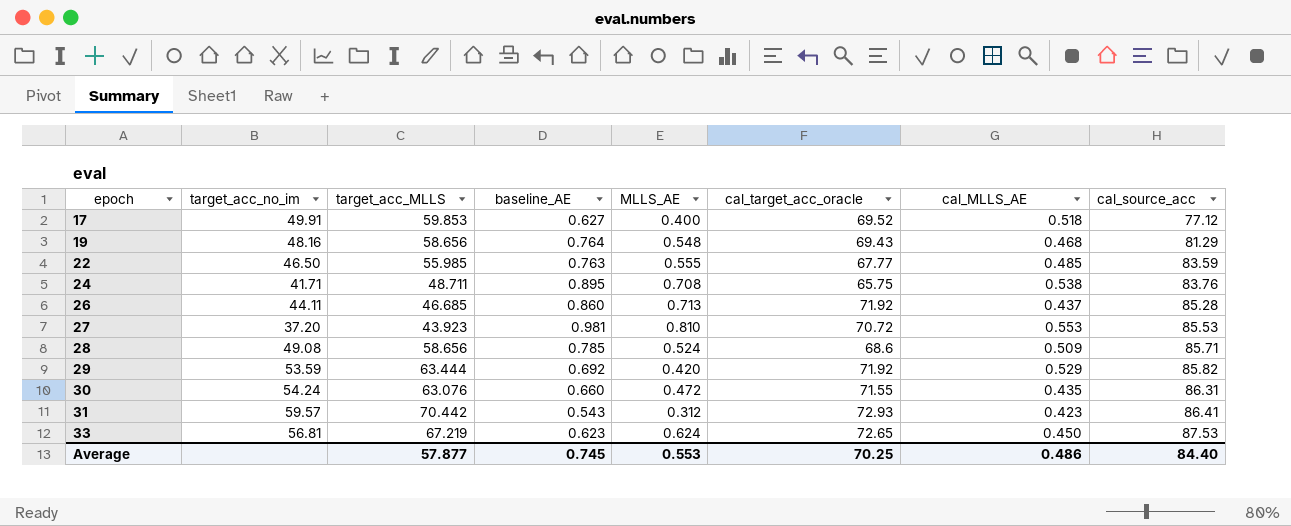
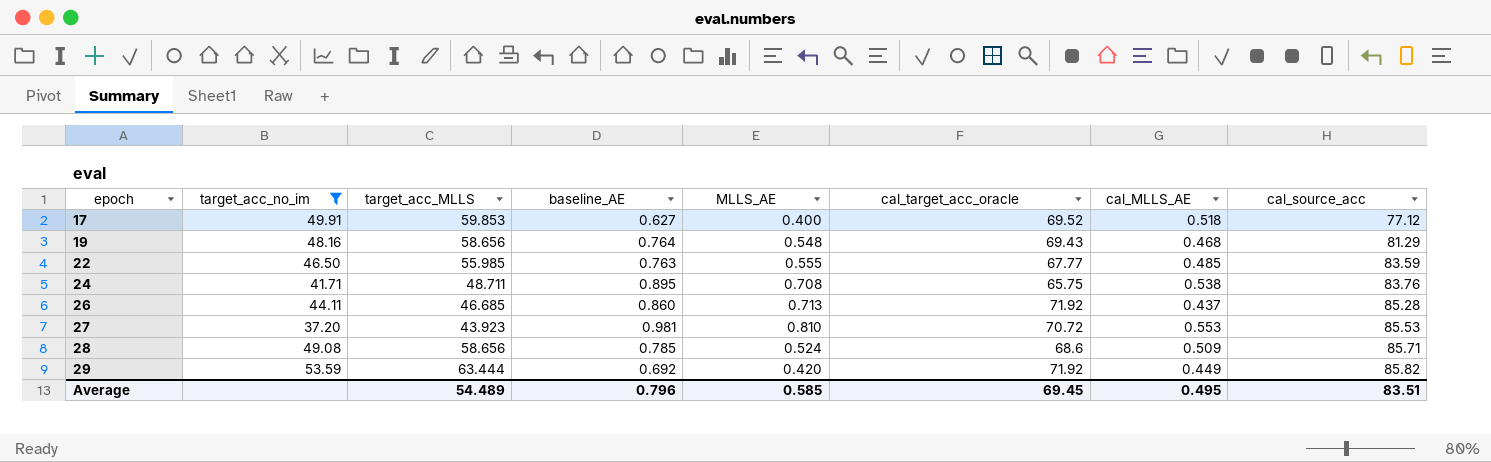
filter: none -> target_acc_no_im <= 53.59
29 | cal_MLLS_AE: 0.529 -> 0.449
Average | target_acc_MLLS: 57.877 -> 54.489
Average | baseline_AE: 0.745 -> 0.796
Average | MLLS_AE: 0.553 -> 0.585
Average | cal_target_acc_oracle: 70.25 -> 69.45
Average | cal_MLLS_AE: 0.486 -> 0.495
Average | cal_source_acc: 84.40 -> 83.51

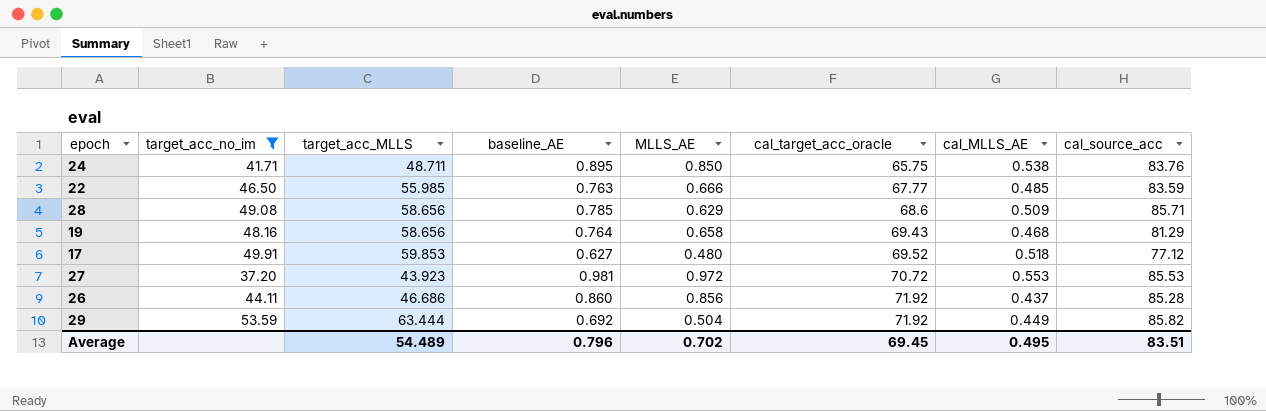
row order: epoch ascending -> cal_target_acc_oracle ascending
24 | MLLS_AE: 0.708 -> 0.850
22 | MLLS_AE: 0.555 -> 0.666
28 | MLLS_AE: 0.524 -> 0.629
19 | MLLS_AE: 0.548 -> 0.658
17 | MLLS_AE: 0.400 -> 0.480
27 | MLLS_AE: 0.810 -> 0.972
26 | target_acc_MLLS: 46.685 -> 46.686
26 | MLLS_AE: 0.713 -> 0.856
29 | MLLS_AE: 0.420 -> 0.504
Average | MLLS_AE: 0.585 -> 0.702

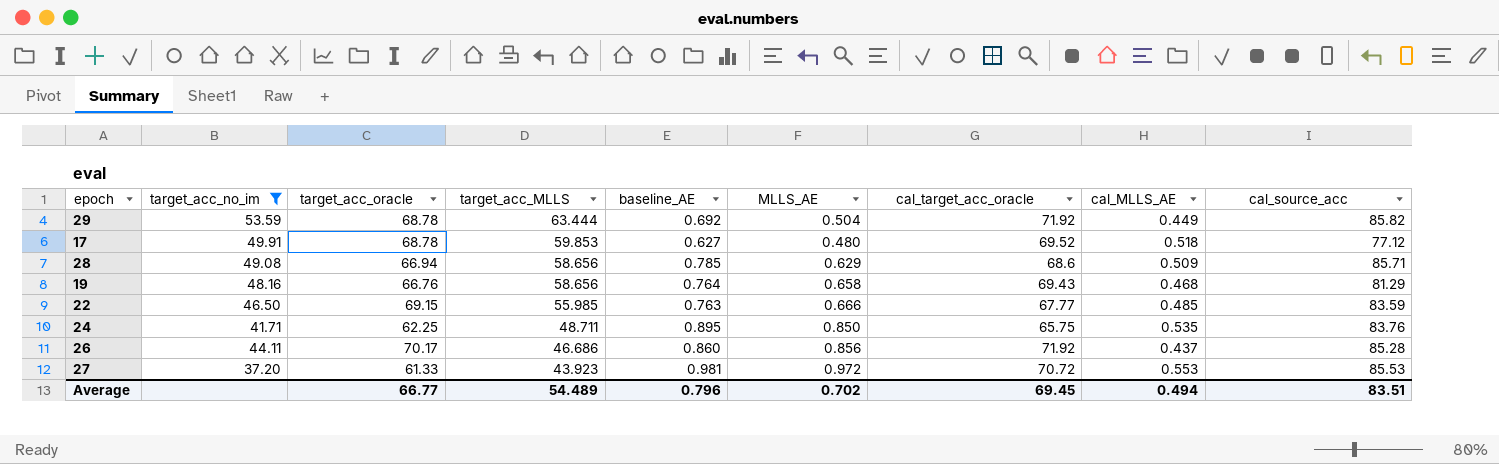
row order: cal_target_acc_oracle ascending -> target_acc_MLLS descending
column target_acc_oracle | position: none -> 3
24 | cal_MLLS_AE: 0.538 -> 0.535
Average | cal_MLLS_AE: 0.495 -> 0.494

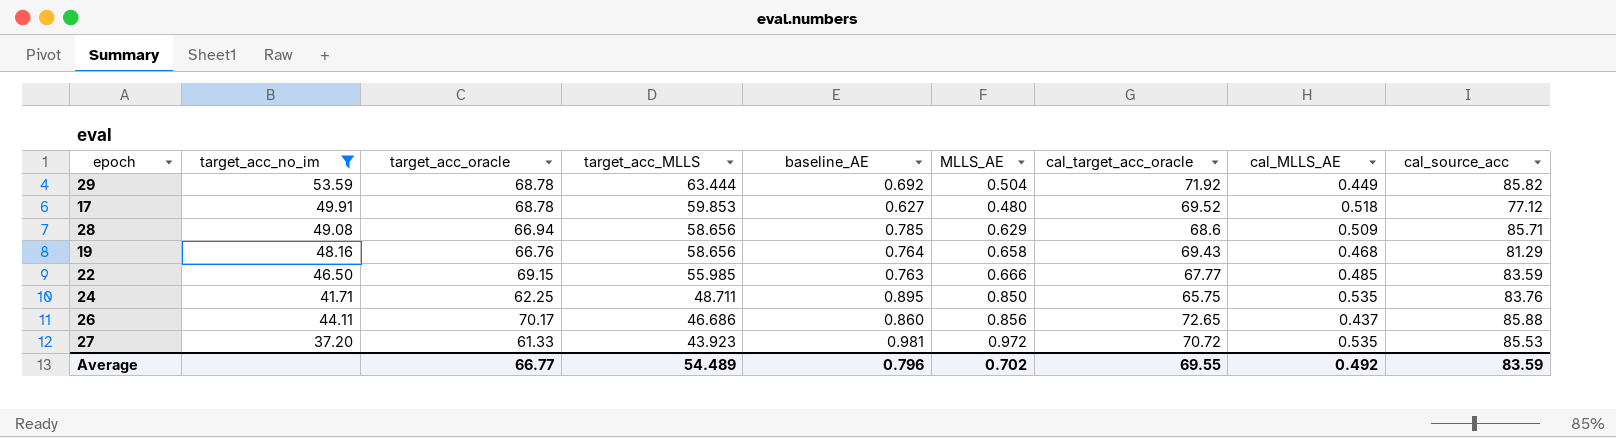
26 | cal_target_acc_oracle: 71.92 -> 72.65
26 | cal_source_acc: 85.28 -> 85.88
27 | cal_MLLS_AE: 0.553 -> 0.535
Average | cal_target_acc_oracle: 69.45 -> 69.55
Average | cal_MLLS_AE: 0.494 -> 0.492
Average | cal_source_acc: 83.51 -> 83.59

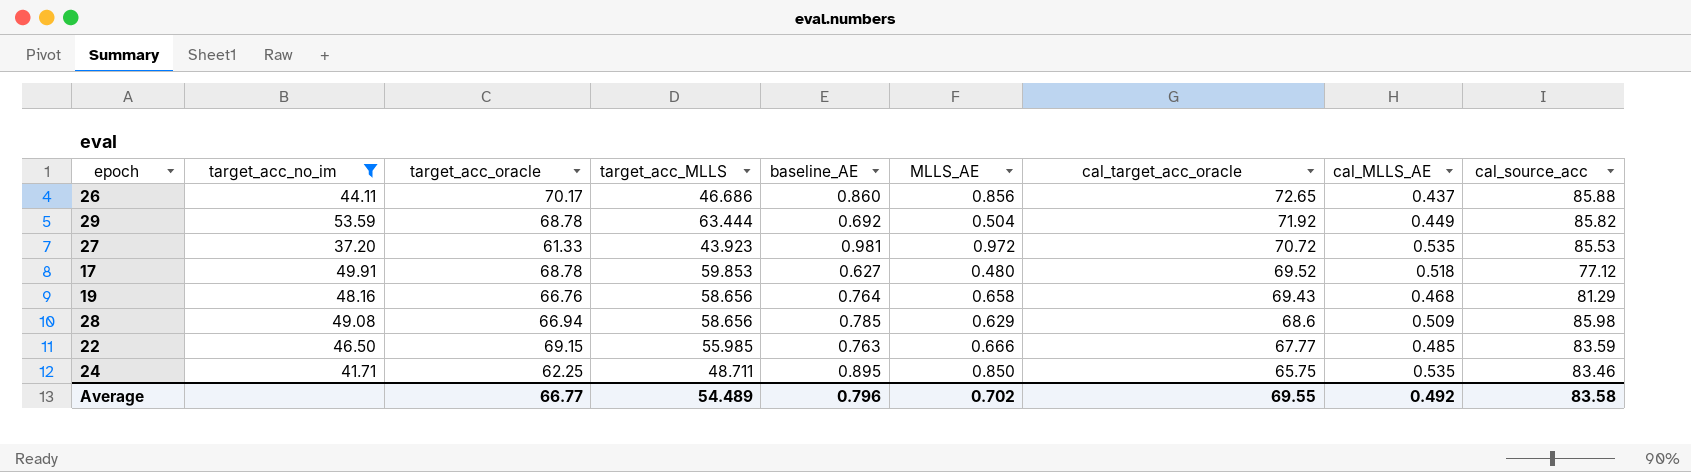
row order: target_acc_MLLS descending -> cal_target_acc_oracle descending
28 | cal_source_acc: 85.71 -> 85.98
24 | cal_source_acc: 83.76 -> 83.46
Average | cal_source_acc: 83.59 -> 83.58

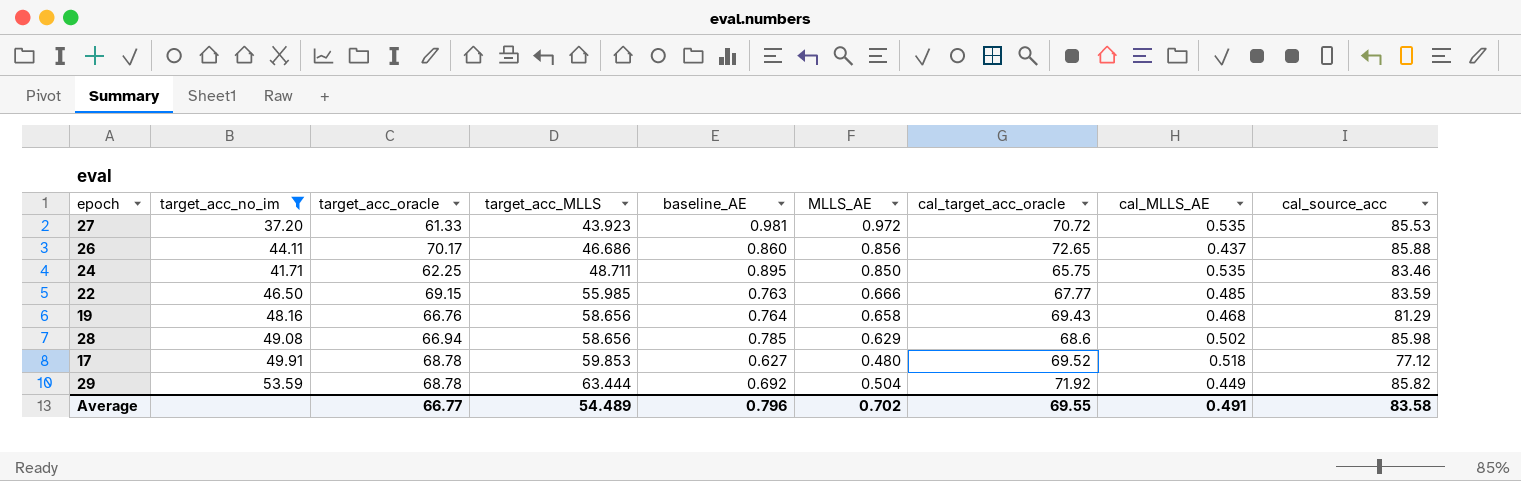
row order: cal_target_acc_oracle descending -> target_acc_MLLS ascending
28 | cal_MLLS_AE: 0.509 -> 0.502
Average | cal_MLLS_AE: 0.492 -> 0.491

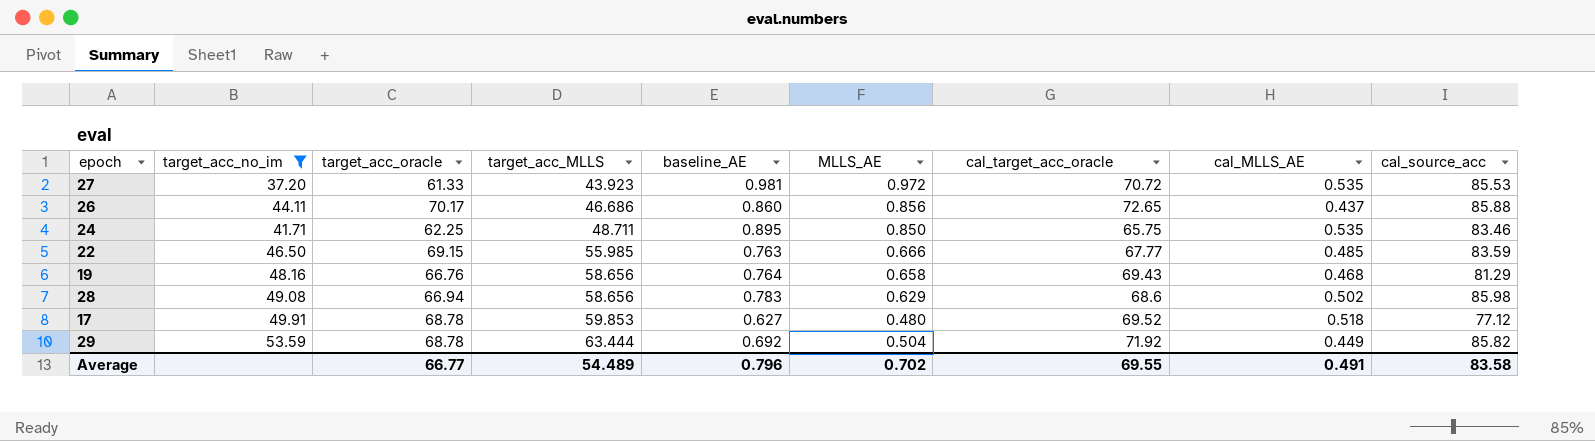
28 | baseline_AE: 0.785 -> 0.783

